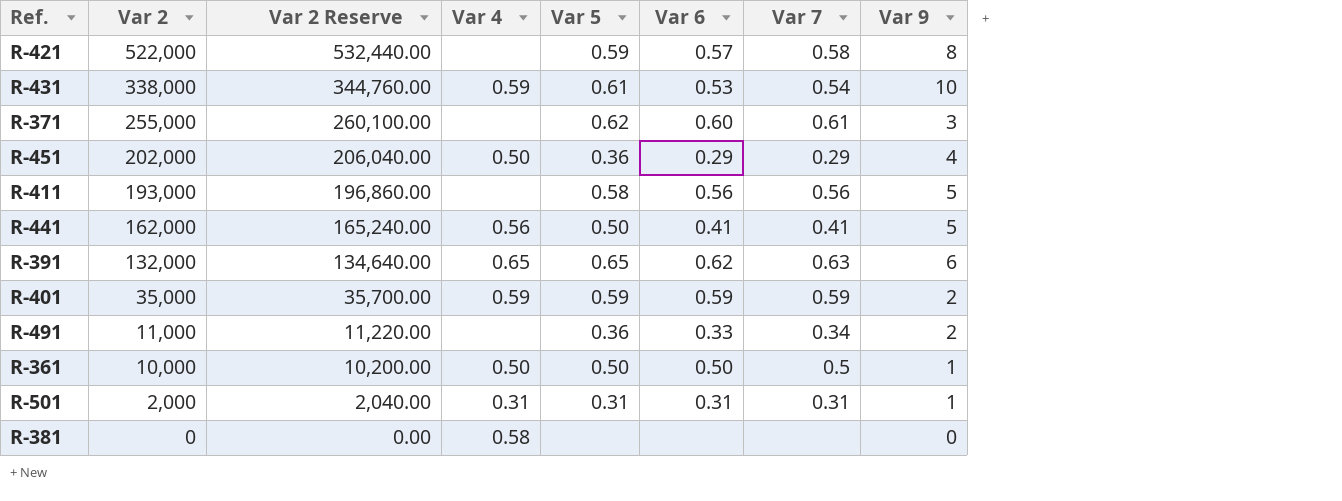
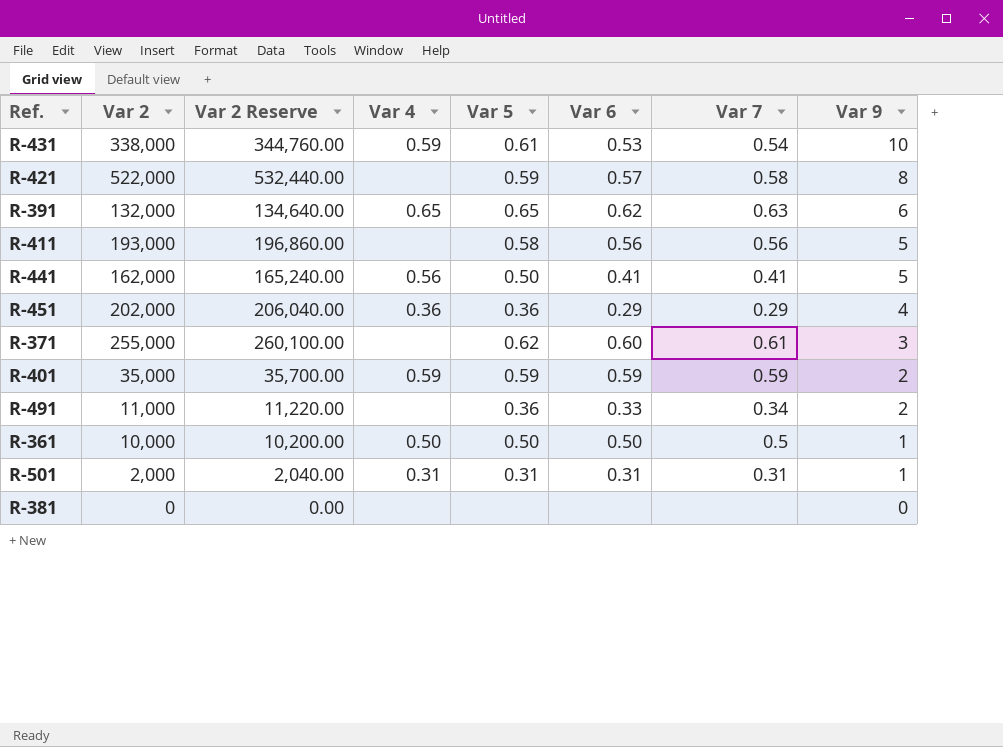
row order: Var 2 descending -> Var 9 descending
R-451 | Var 4: 0.50 -> 0.36
R-381 | Var 4: 0.58 -> none

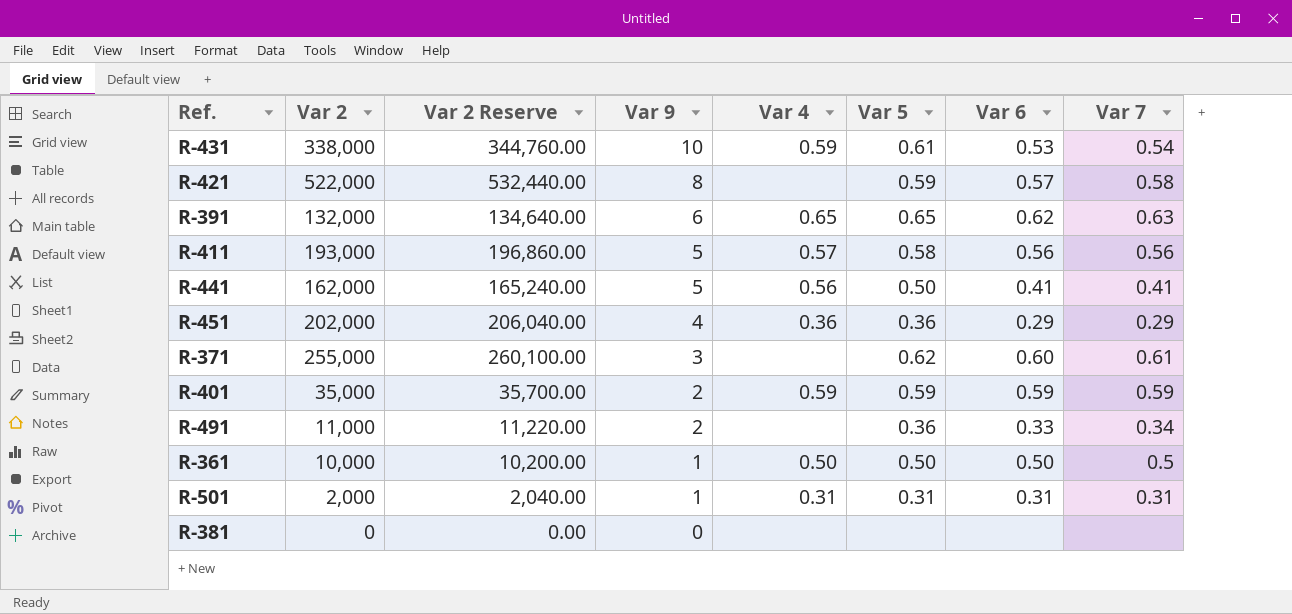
column Var 9 | position: 8 -> 4
R-411 | Var 4: none -> 0.57

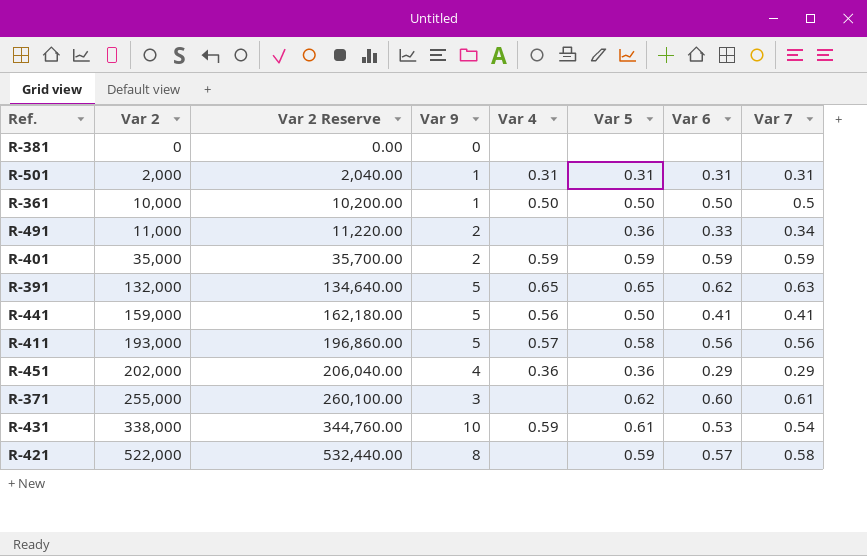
row order: Var 9 descending -> Var 2 ascending
R-391 | Var 9: 6 -> 5
R-441 | Var 2: 162,000 -> 159,000
R-441 | Var 2 Reserve: 165,240.00 -> 162,180.00

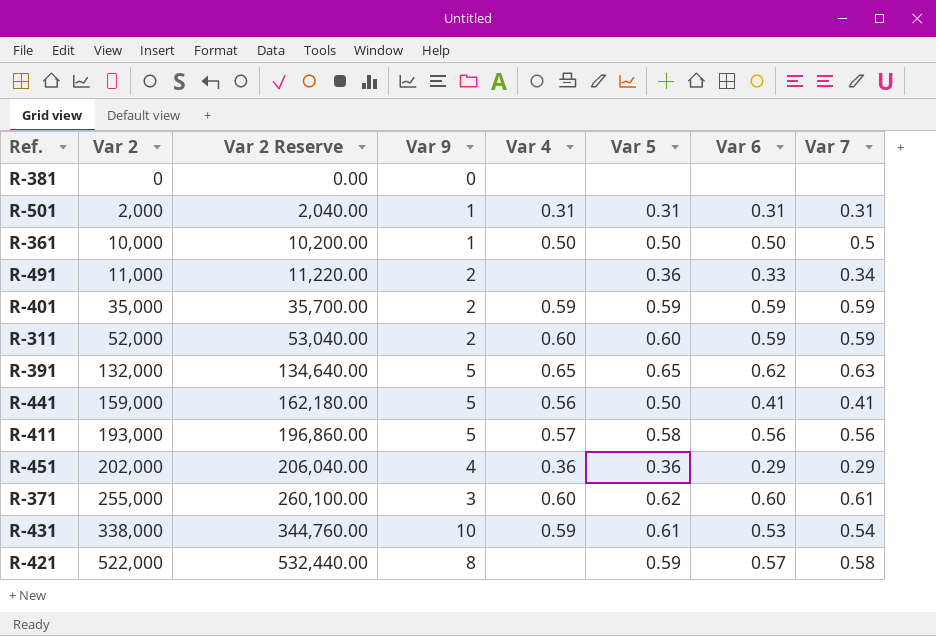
row R-311: none -> 52,000 | 53,040.00 | 2 | 0.60 | 0.60 | 0.59 | 0.59
R-371 | Var 4: none -> 0.60

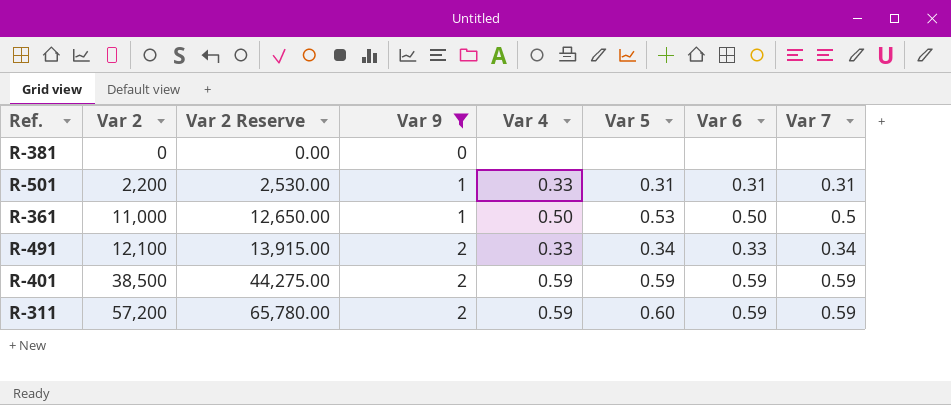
filter: none -> Var 9 <= 2
column Var 2 Reserve | formula: [Var 2] * 1.02 -> [Var 2] * 1.15
R-501 | Var 2: 2,000 -> 2,200
R-501 | Var 4: 0.31 -> 0.33
R-361 | Var 2: 10,000 -> 11,000
R-361 | Var 5: 0.50 -> 0.53
R-491 | Var 2: 11,000 -> 12,100
R-491 | Var 4: none -> 0.33
R-491 | Var 5: 0.36 -> 0.34
R-401 | Var 2: 35,000 -> 38,500
R-311 | Var 2: 52,000 -> 57,200
R-311 | Var 4: 0.60 -> 0.59

